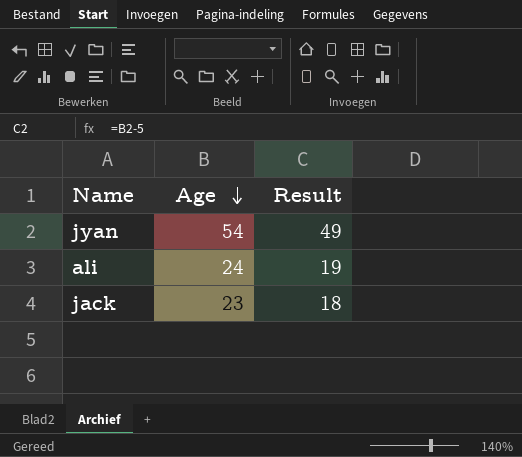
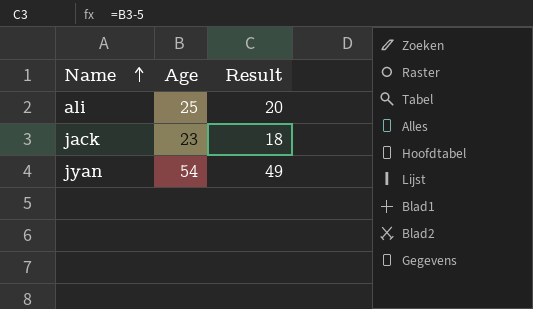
row order: Age descending -> Name ascending
ali | Age: 24 -> 25
ali | Result: 19 -> 20

